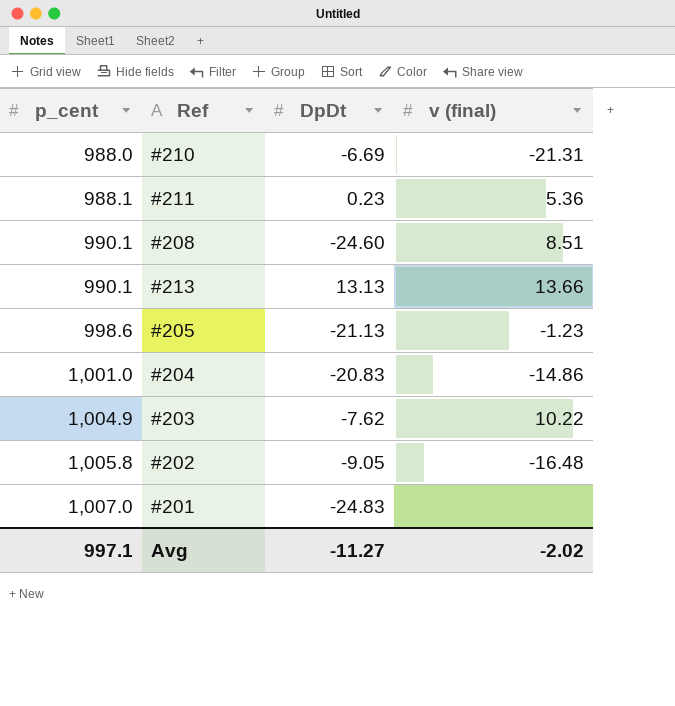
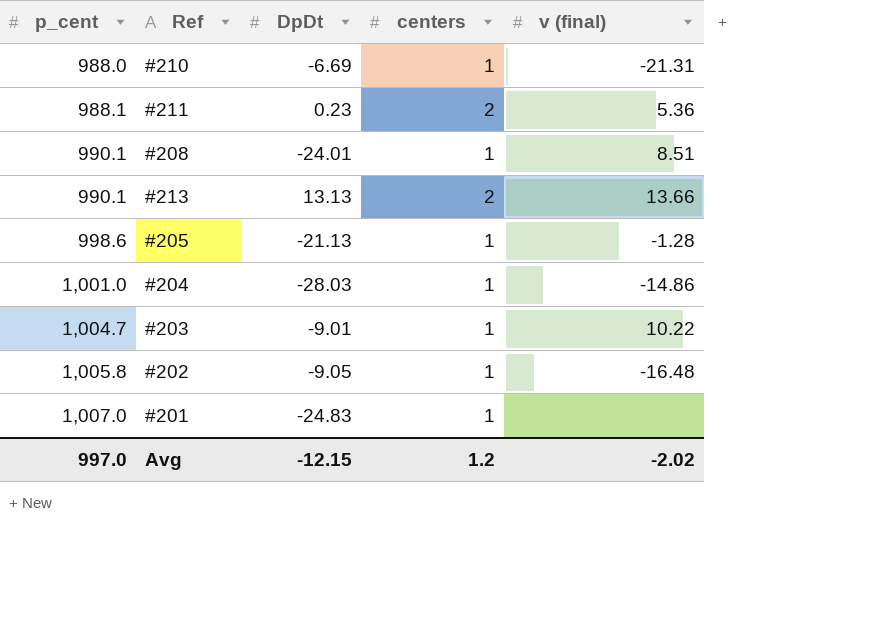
column centers | position: none -> 4
#208 | DpDt: -24.60 -> -24.01
#205 | v (final): -1.23 -> -1.28
#204 | DpDt: -20.83 -> -28.03
#203 | p_cent: 1,004.9 -> 1,004.7
#203 | DpDt: -7.62 -> -9.01
Avg | p_cent: 997.1 -> 997.0
Avg | DpDt: -11.27 -> -12.15

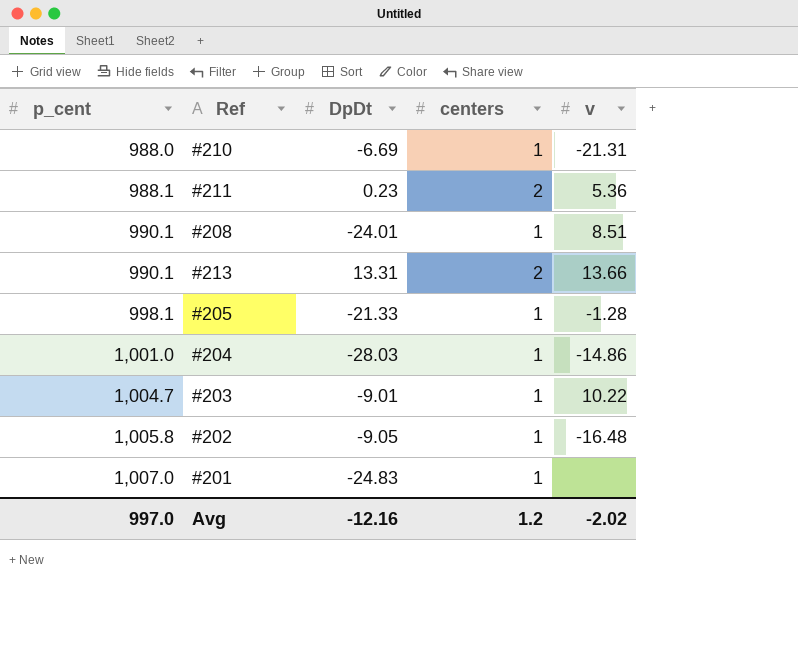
column name: v (final) -> v
#213 | DpDt: 13.13 -> 13.31
#205 | p_cent: 998.6 -> 998.1
#205 | DpDt: -21.13 -> -21.33
Avg | DpDt: -12.15 -> -12.16

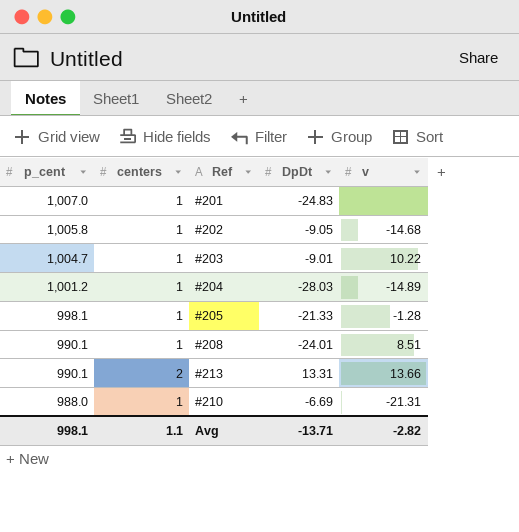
row order: p_cent ascending -> p_cent descending
column centers | position: 4 -> 2
row #211: 988.1 | 0.23 | 2 | 5.36 -> none
#202 | v: -16.48 -> -14.68
#204 | p_cent: 1,001.0 -> 1,001.2
#204 | v: -14.86 -> -14.89
Avg | p_cent: 997.0 -> 998.1
Avg | centers: 1.2 -> 1.1
Avg | DpDt: -12.16 -> -13.71
Avg | v: -2.02 -> -2.82

